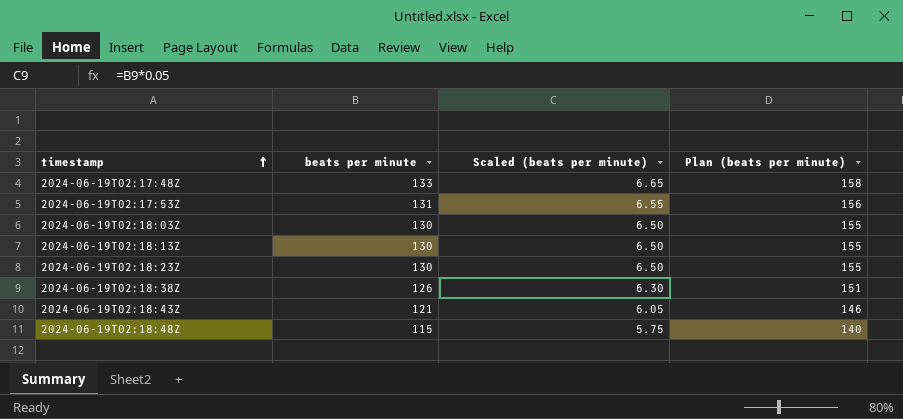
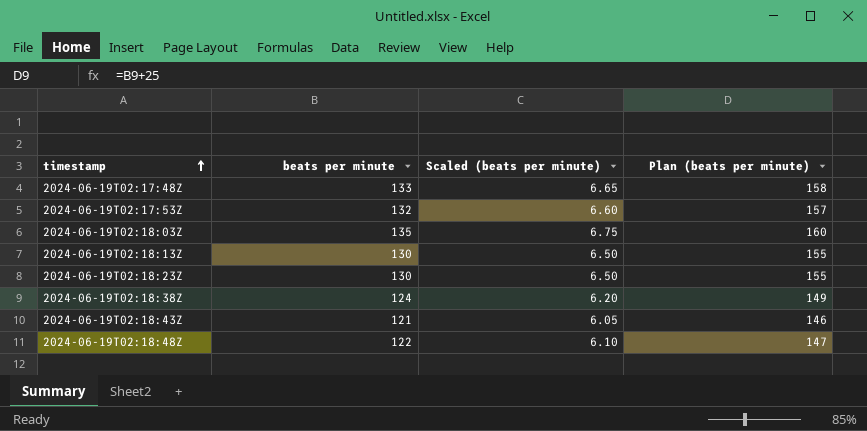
2024-06-19T02:17:53Z | beats per minute: 131 -> 132
2024-06-19T02:17:53Z | Scaled (beats per minute): 6.55 -> 6.60
2024-06-19T02:17:53Z | Plan (beats per minute): 156 -> 157
2024-06-19T02:18:03Z | beats per minute: 130 -> 135
2024-06-19T02:18:03Z | Scaled (beats per minute): 6.50 -> 6.75
2024-06-19T02:18:03Z | Plan (beats per minute): 155 -> 160
2024-06-19T02:18:38Z | beats per minute: 126 -> 124
2024-06-19T02:18:38Z | Scaled (beats per minute): 6.30 -> 6.20
2024-06-19T02:18:38Z | Plan (beats per minute): 151 -> 149
2024-06-19T02:18:48Z | beats per minute: 115 -> 122
2024-06-19T02:18:48Z | Scaled (beats per minute): 5.75 -> 6.10
2024-06-19T02:18:48Z | Plan (beats per minute): 140 -> 147

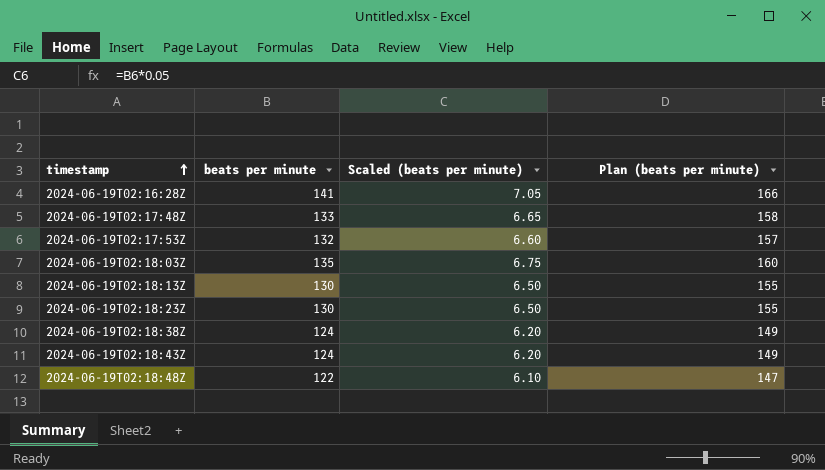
row 2024-06-19T02:16:28Z: none -> 141 | 7.05 | 166
2024-06-19T02:18:43Z | beats per minute: 121 -> 124
2024-06-19T02:18:43Z | Scaled (beats per minute): 6.05 -> 6.20
2024-06-19T02:18:43Z | Plan (beats per minute): 146 -> 149

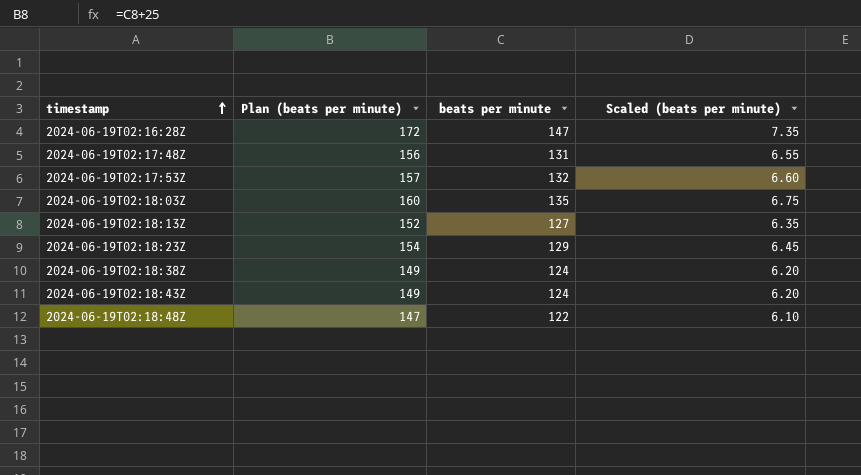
column Plan (beats per minute) | position: 4 -> 2
2024-06-19T02:16:28Z | Plan (beats per minute): 166 -> 172
2024-06-19T02:16:28Z | beats per minute: 141 -> 147
2024-06-19T02:16:28Z | Scaled (beats per minute): 7.05 -> 7.35
2024-06-19T02:17:48Z | Plan (beats per minute): 158 -> 156
2024-06-19T02:17:48Z | beats per minute: 133 -> 131
2024-06-19T02:17:48Z | Scaled (beats per minute): 6.65 -> 6.55
2024-06-19T02:18:13Z | Plan (beats per minute): 155 -> 152
2024-06-19T02:18:13Z | beats per minute: 130 -> 127
2024-06-19T02:18:13Z | Scaled (beats per minute): 6.50 -> 6.35
2024-06-19T02:18:23Z | Plan (beats per minute): 155 -> 154
2024-06-19T02:18:23Z | beats per minute: 130 -> 129
2024-06-19T02:18:23Z | Scaled (beats per minute): 6.50 -> 6.45

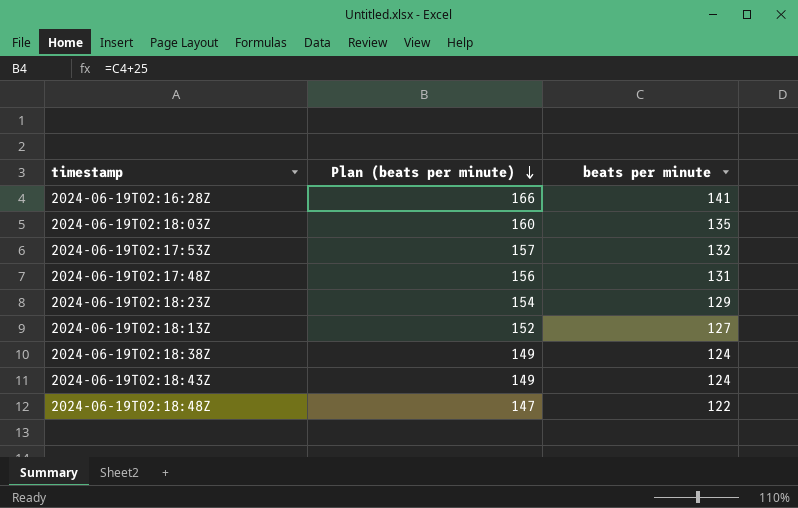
row order: timestamp ascending -> Plan (beats per minute) descending
column Scaled (beats per minute) | formula: [beats per minute] * 0.05 -> none
2024-06-19T02:16:28Z | Plan (beats per minute): 172 -> 166
2024-06-19T02:16:28Z | beats per minute: 147 -> 141

